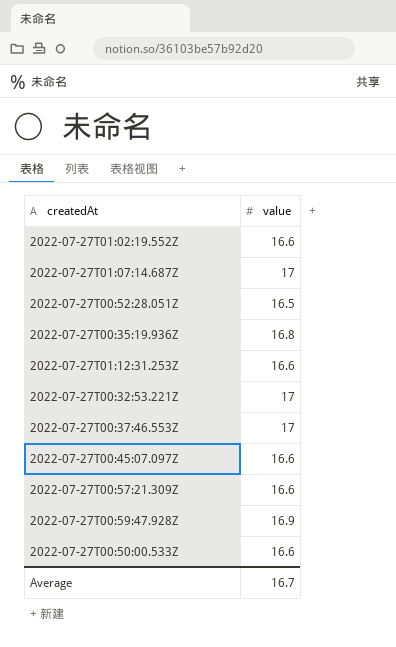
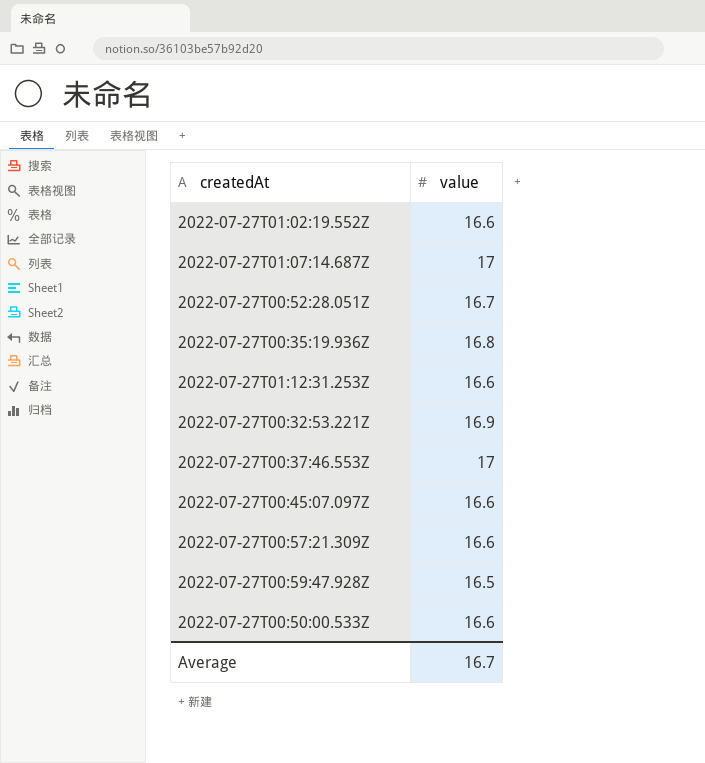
2022-07-27T00:52:28.051Z | value: 16.5 -> 16.7
2022-07-27T00:32:53.221Z | value: 17 -> 16.9
2022-07-27T00:59:47.928Z | value: 16.9 -> 16.5

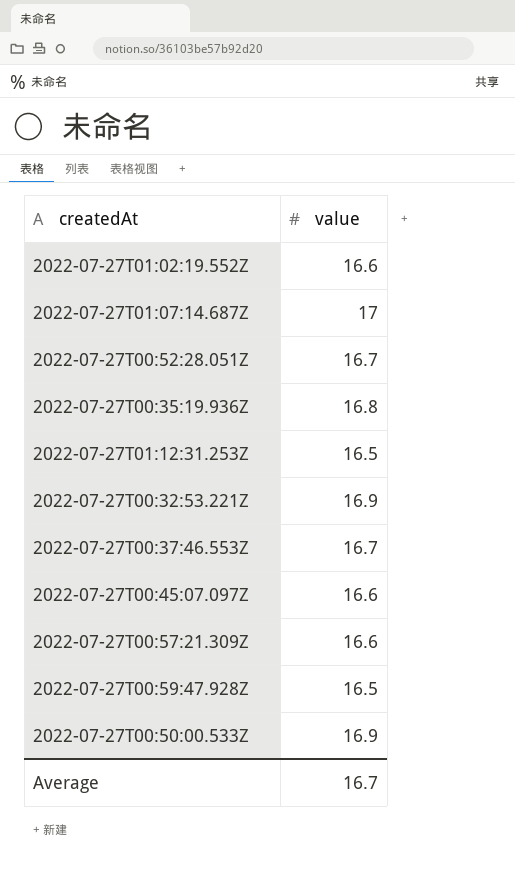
2022-07-27T01:12:31.253Z | value: 16.6 -> 16.5
2022-07-27T00:37:46.553Z | value: 17 -> 16.7
2022-07-27T00:50:00.533Z | value: 16.6 -> 16.9

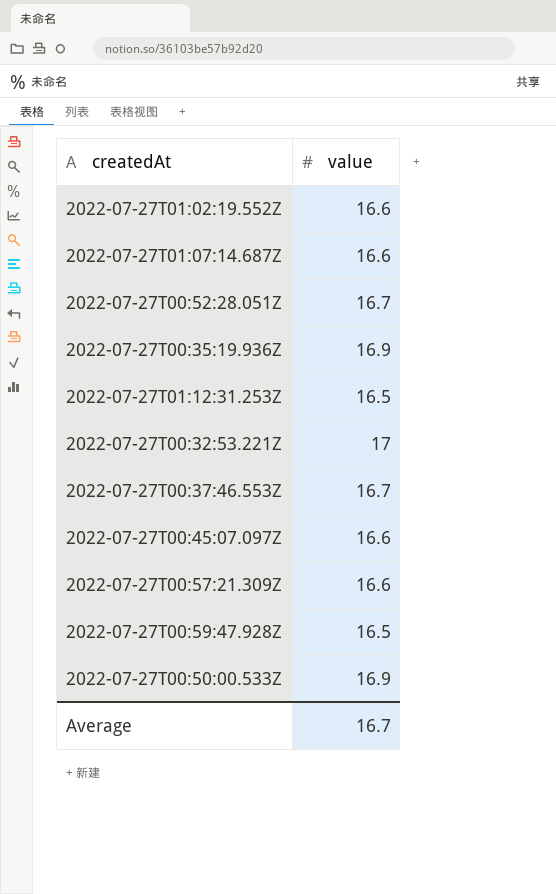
2022-07-27T01:07:14.687Z | value: 17 -> 16.6
2022-07-27T00:35:19.936Z | value: 16.8 -> 16.9
2022-07-27T00:32:53.221Z | value: 16.9 -> 17

